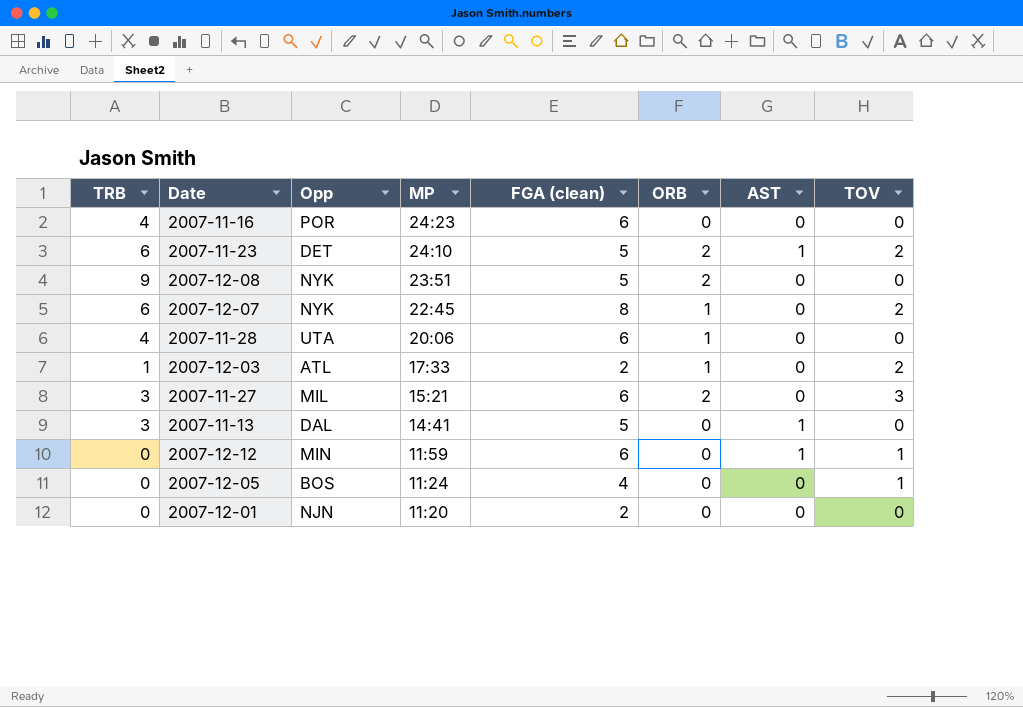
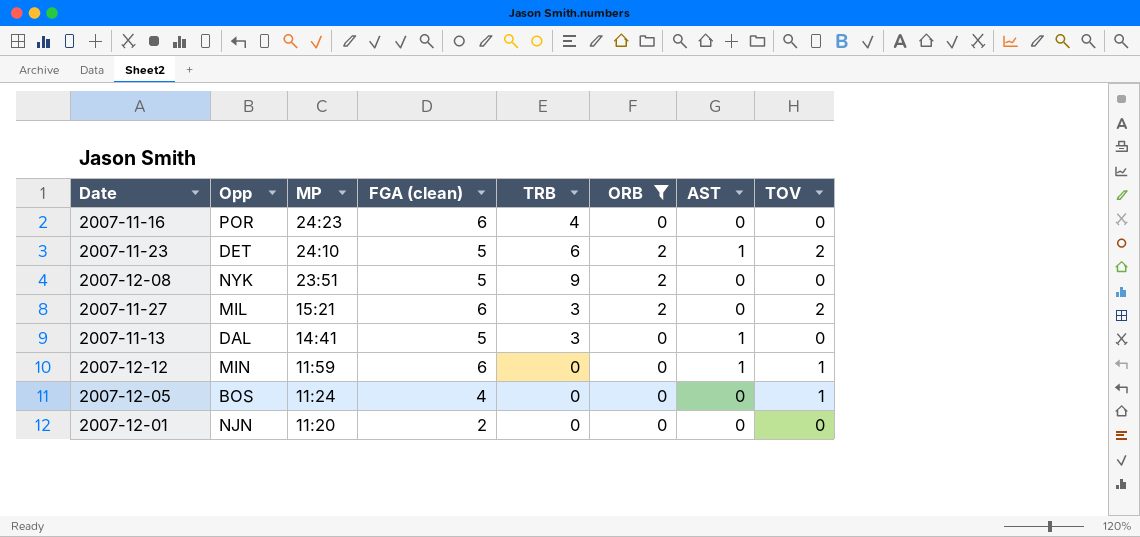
filter: none -> ORB != 1
column TRB | position: 1 -> 5
2007-11-27 | TOV: 3 -> 2

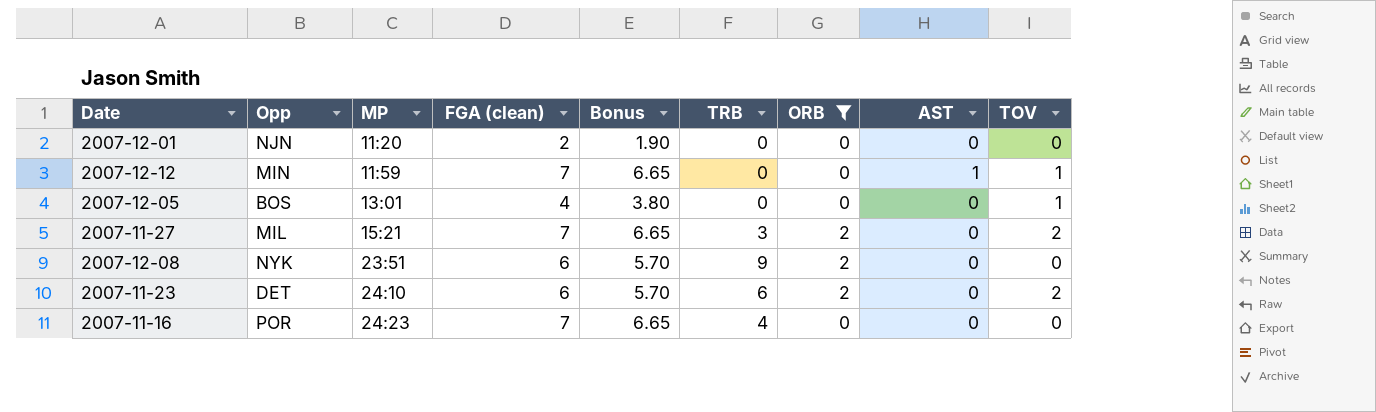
row order: MP descending -> MP ascending
column Bonus | formula: none -> [FGA (clean)] * 0.95
row 2007-11-13: DAL | 14:41 | 5 | 3 | 0 | 1 | 0 -> none
2007-12-12 | FGA (clean): 6 -> 7
2007-12-05 | MP: 11:24 -> 13:01
2007-11-27 | FGA (clean): 6 -> 7
2007-12-08 | FGA (clean): 5 -> 6
2007-11-23 | FGA (clean): 5 -> 6
2007-11-23 | AST: 1 -> 0
2007-11-16 | FGA (clean): 6 -> 7

